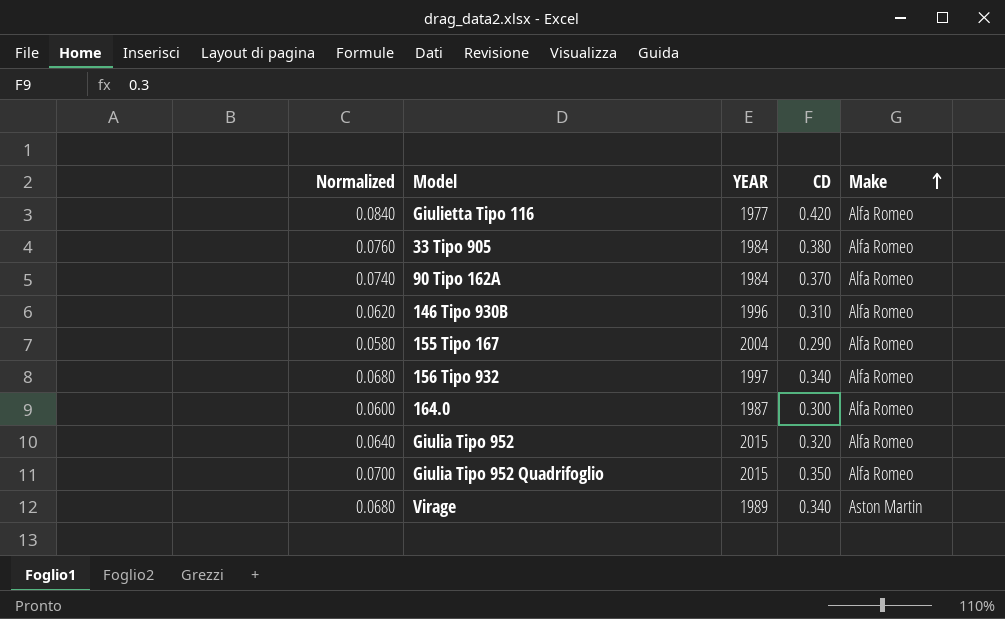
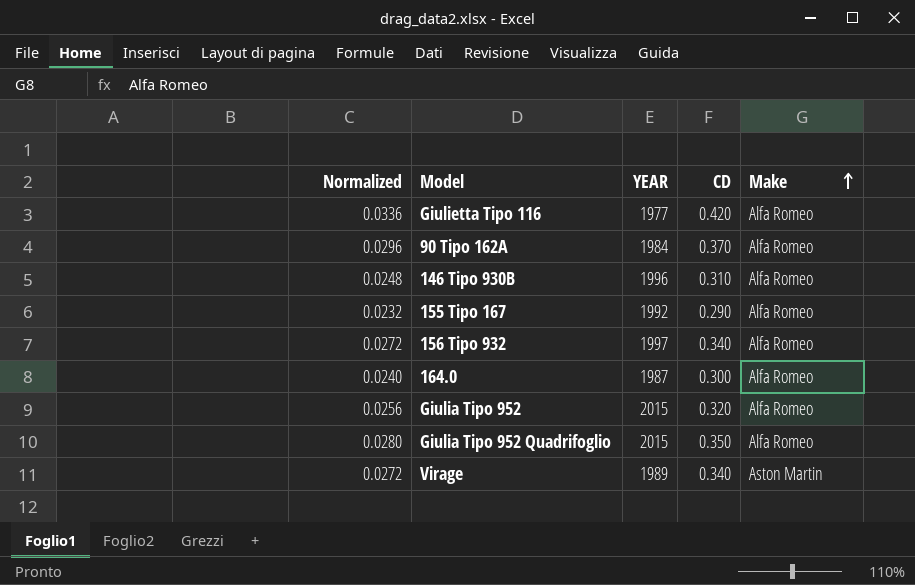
column Normalized | formula: [CD] * 0.2 -> [CD] * 0.08
row 33 Tipo 905: 0.0760 | 1984 | 0.380 | Alfa Romeo -> none
155 Tipo 167 | YEAR: 2004 -> 1992

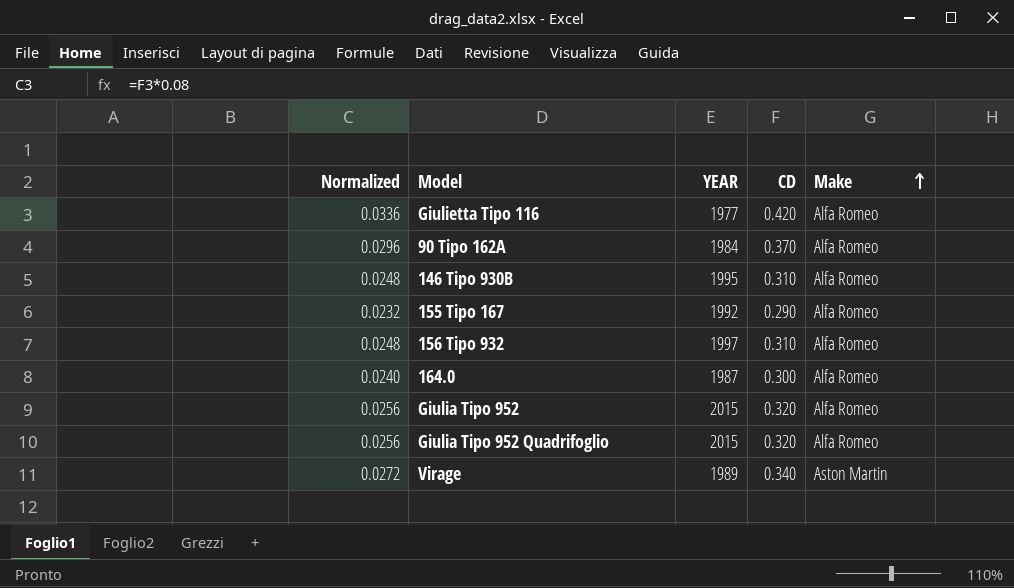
146 Tipo 930B | YEAR: 1996 -> 1995
156 Tipo 932 | Normalized: 0.0272 -> 0.0248
156 Tipo 932 | CD: 0.340 -> 0.310
Giulia Tipo 952 Quadrifoglio | Normalized: 0.0280 -> 0.0256
Giulia Tipo 952 Quadrifoglio | CD: 0.350 -> 0.320

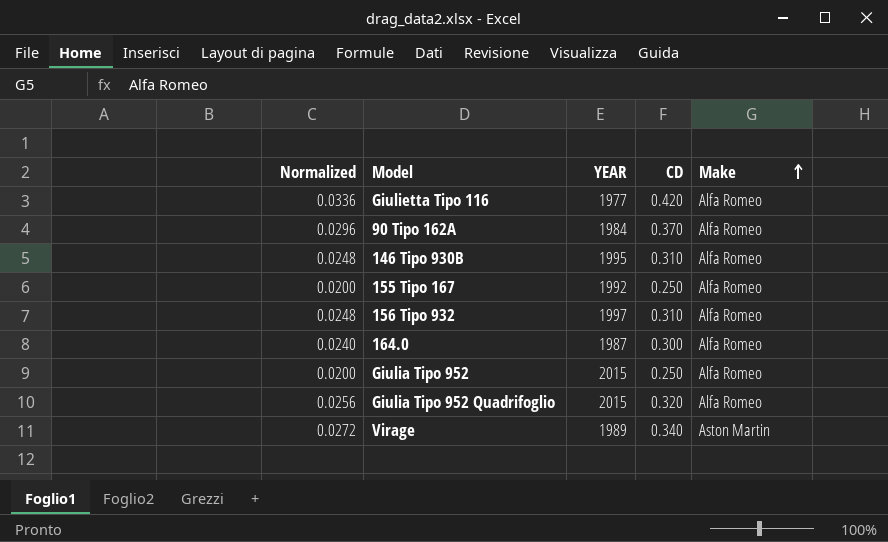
155 Tipo 167 | Normalized: 0.0232 -> 0.0200
155 Tipo 167 | CD: 0.290 -> 0.250
Giulia Tipo 952 | Normalized: 0.0256 -> 0.0200
Giulia Tipo 952 | CD: 0.320 -> 0.250

